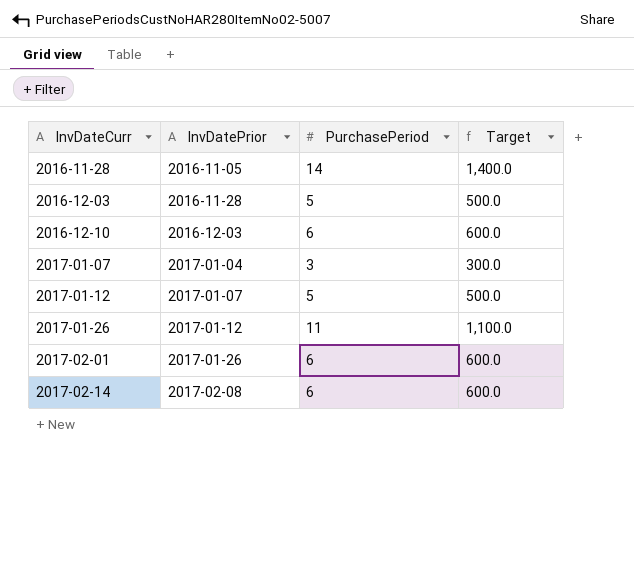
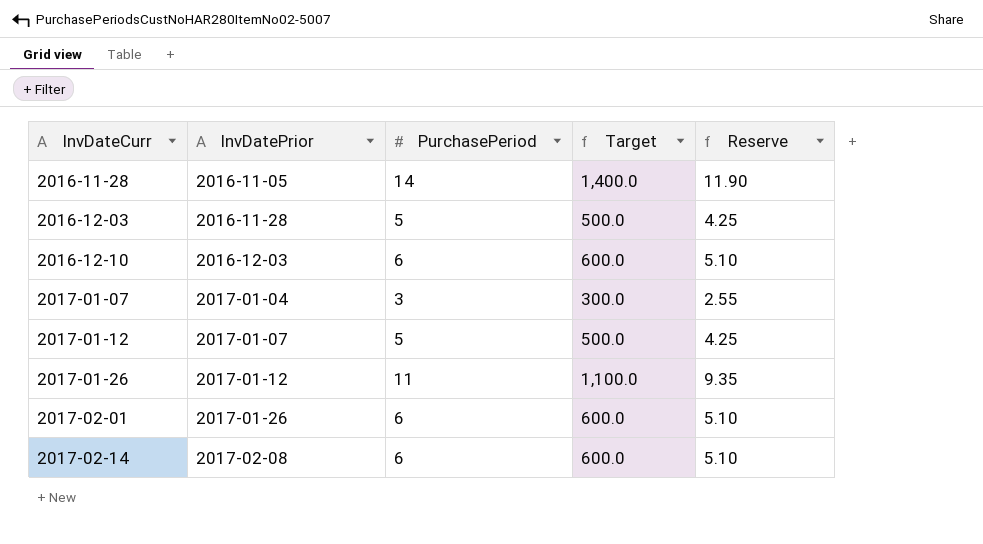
column Reserve | formula: none -> [PurchasePeriod] * 0.85

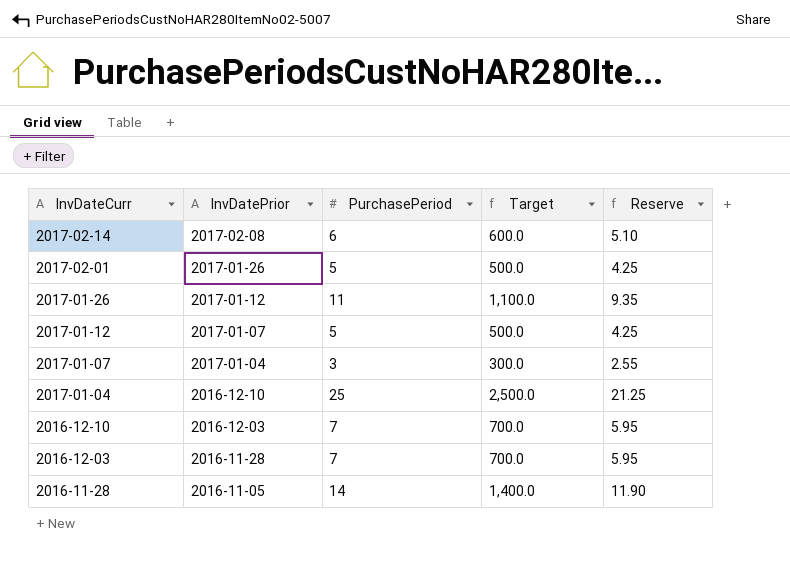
row order: InvDateCurr ascending -> InvDateCurr descending
2017-02-01 | PurchasePeriod: 6 -> 5
2017-02-01 | Target: 600.0 -> 500.0
2017-02-01 | Reserve: 5.10 -> 4.25
row 2017-01-04: none -> 2016-12-10 | 25 | 2,500.0 | 21.25
2016-12-10 | PurchasePeriod: 6 -> 7
2016-12-10 | Target: 600.0 -> 700.0
2016-12-10 | Reserve: 5.10 -> 5.95
2016-12-03 | PurchasePeriod: 5 -> 7
2016-12-03 | Target: 500.0 -> 700.0
2016-12-03 | Reserve: 4.25 -> 5.95

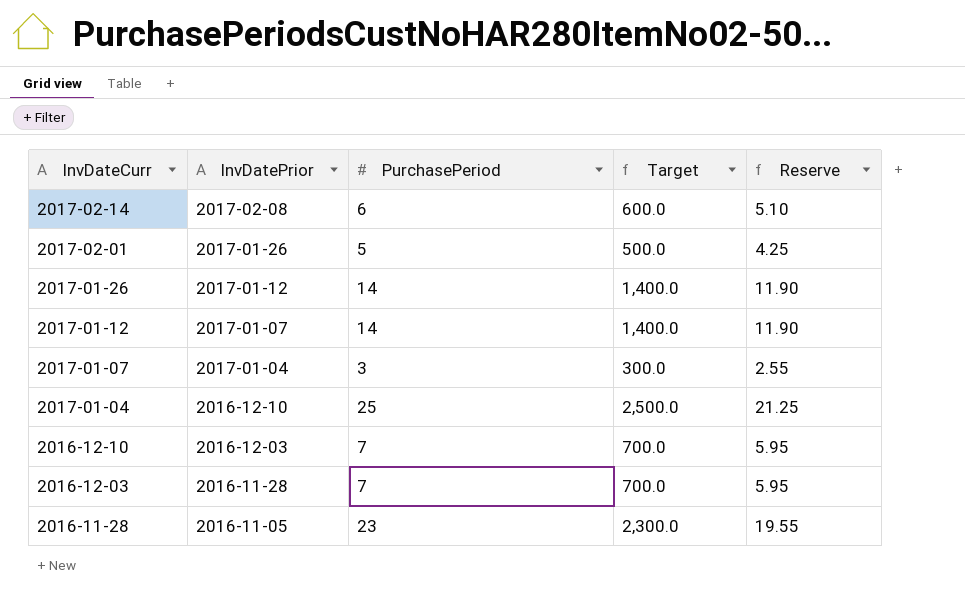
2017-01-26 | PurchasePeriod: 11 -> 14
2017-01-26 | Target: 1,100.0 -> 1,400.0
2017-01-26 | Reserve: 9.35 -> 11.90
2017-01-12 | PurchasePeriod: 5 -> 14
2017-01-12 | Target: 500.0 -> 1,400.0
2017-01-12 | Reserve: 4.25 -> 11.90
2016-11-28 | PurchasePeriod: 14 -> 23
2016-11-28 | Target: 1,400.0 -> 2,300.0
2016-11-28 | Reserve: 11.90 -> 19.55

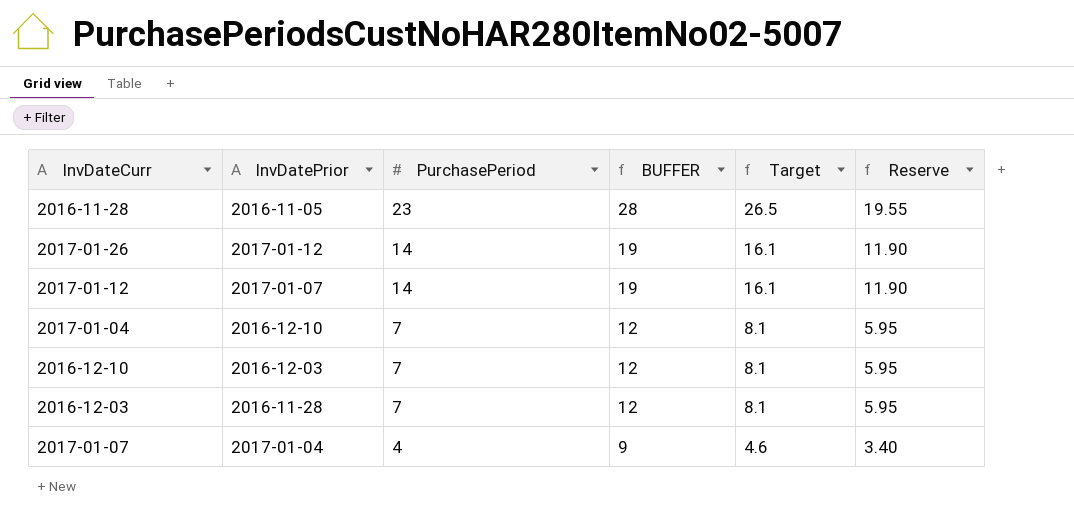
row order: InvDateCurr descending -> PurchasePeriod descending
column BUFFER | formula: none -> [PurchasePeriod] + 5
column Target | formula: [PurchasePeriod] * 100 -> [PurchasePeriod] * 1.15
row 2017-02-14: 2017-02-08 | 6 | 600.0 | 5.10 -> none
row 2017-02-01: 2017-01-26 | 5 | 500.0 | 4.25 -> none
2017-01-04 | PurchasePeriod: 25 -> 7
2017-01-04 | Reserve: 21.25 -> 5.95
2017-01-07 | PurchasePeriod: 3 -> 4
2017-01-07 | Reserve: 2.55 -> 3.40

